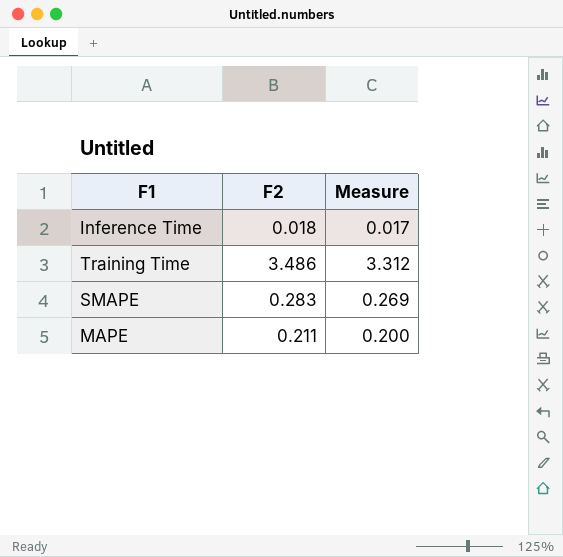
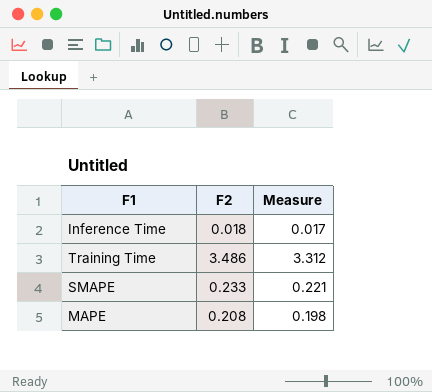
SMAPE | F2: 0.283 -> 0.233
SMAPE | Measure: 0.269 -> 0.221
MAPE | F2: 0.211 -> 0.208
MAPE | Measure: 0.200 -> 0.198

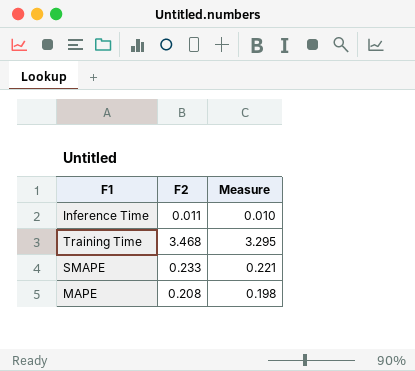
Inference Time | F2: 0.018 -> 0.011
Inference Time | Measure: 0.017 -> 0.010
Training Time | F2: 3.486 -> 3.468
Training Time | Measure: 3.312 -> 3.295

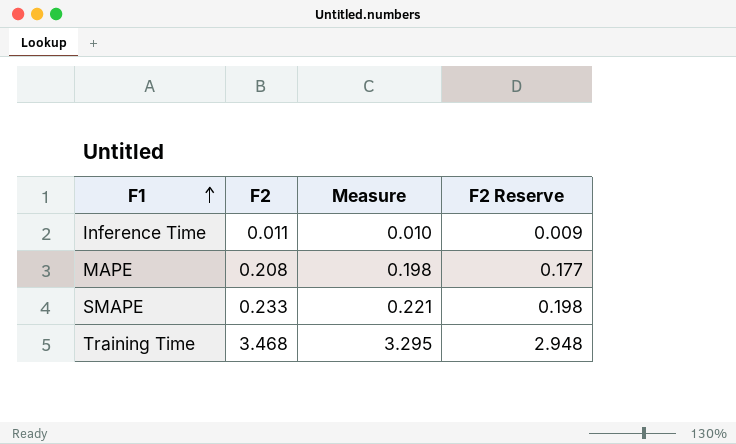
row order: none -> F1 ascending
column F2 Reserve | formula: none -> [F2] * 0.85

